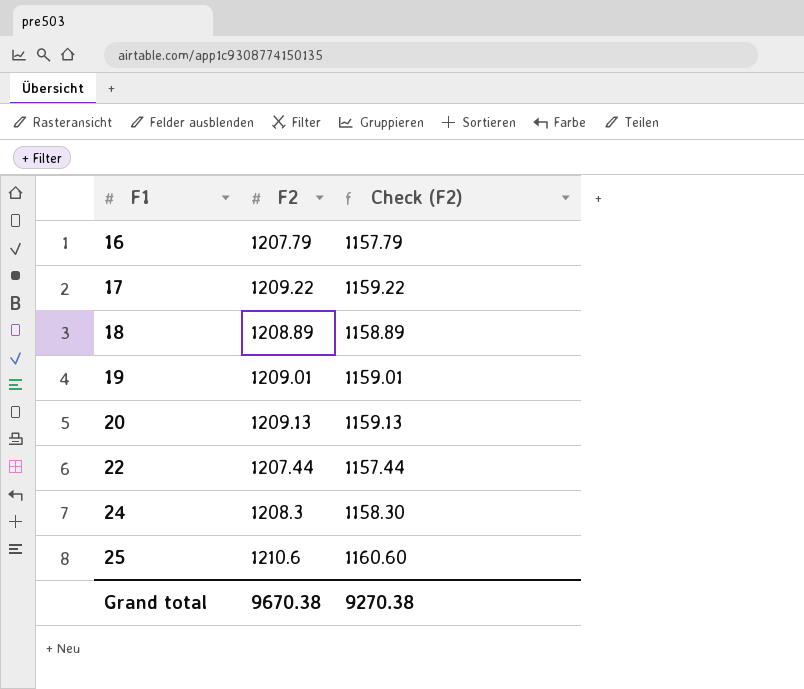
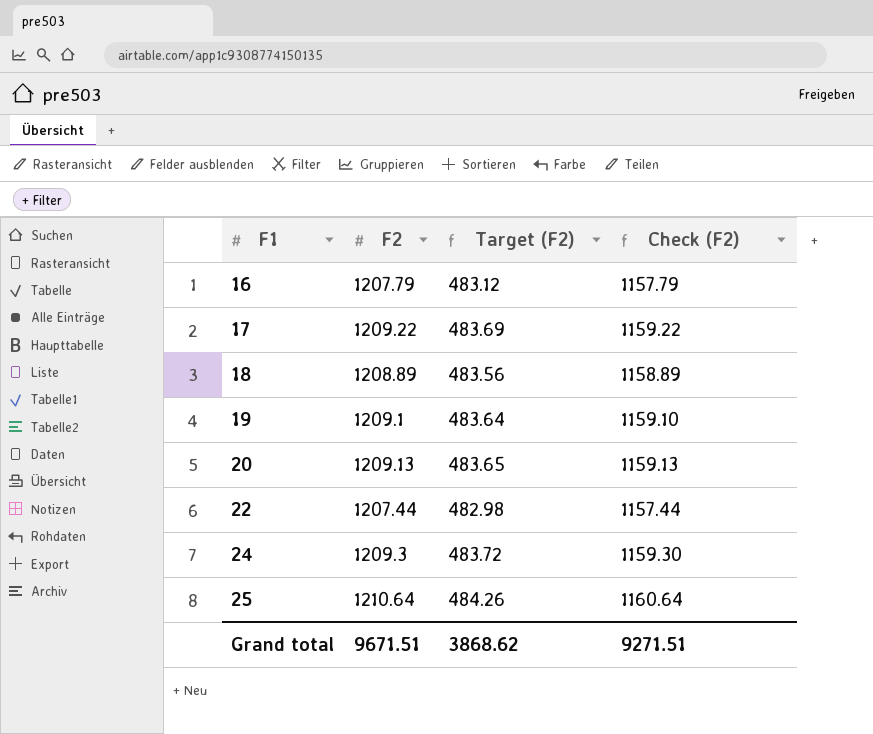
column Target (F2) | formula: none -> [F2] * 0.4
19 | F2: 1209.01 -> 1209.1
19 | Check (F2): 1159.01 -> 1159.10
24 | F2: 1208.3 -> 1209.3
24 | Check (F2): 1158.30 -> 1159.30
25 | F2: 1210.6 -> 1210.64
25 | Check (F2): 1160.60 -> 1160.64
Grand total | F2: 9670.38 -> 9671.51
Grand total | Check (F2): 9270.38 -> 9271.51

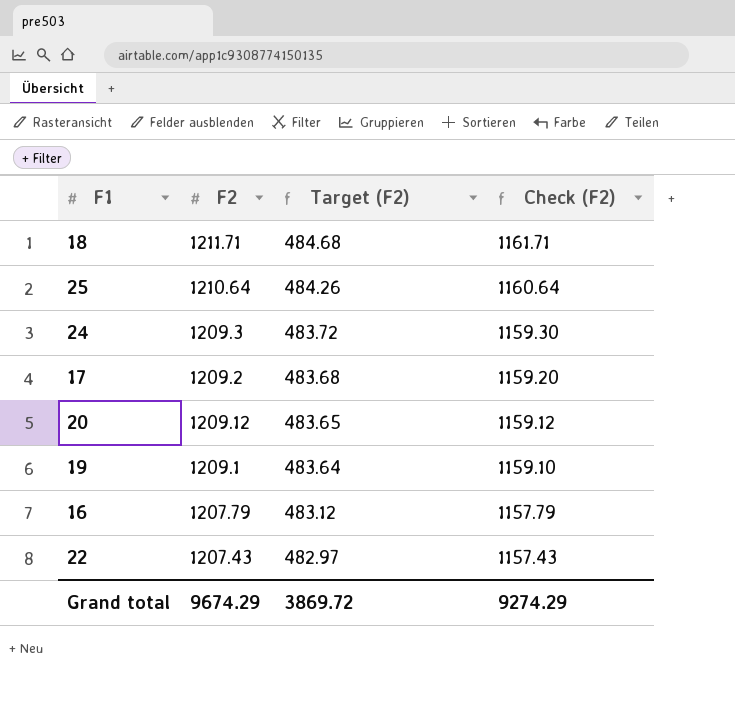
row order: F1 ascending -> F2 descending
18 | F2: 1208.89 -> 1211.71
18 | Target (F2): 483.56 -> 484.68
18 | Check (F2): 1158.89 -> 1161.71
17 | F2: 1209.22 -> 1209.2
17 | Target (F2): 483.69 -> 483.68
17 | Check (F2): 1159.22 -> 1159.20
20 | F2: 1209.13 -> 1209.12
20 | Check (F2): 1159.13 -> 1159.12
22 | F2: 1207.44 -> 1207.43
22 | Target (F2): 482.98 -> 482.97
22 | Check (F2): 1157.44 -> 1157.43
Grand total | F2: 9671.51 -> 9674.29
Grand total | Target (F2): 3868.62 -> 3869.72
Grand total | Check (F2): 9271.51 -> 9274.29

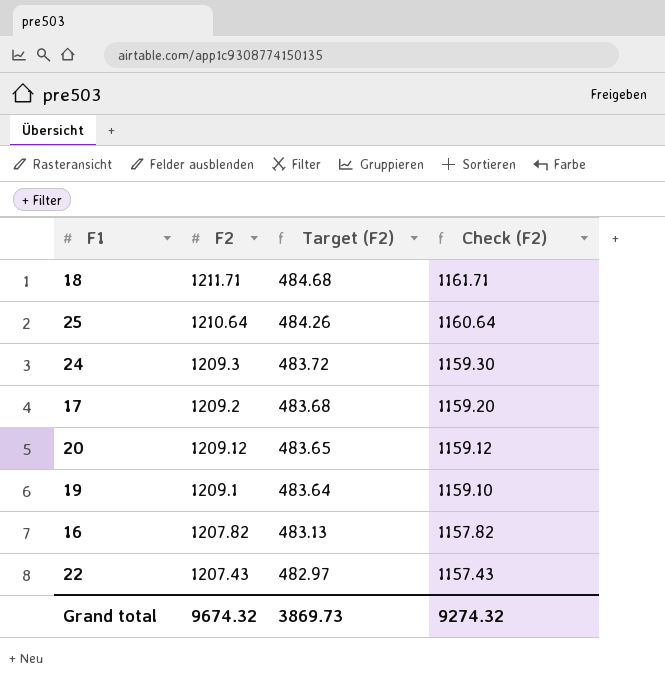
16 | F2: 1207.79 -> 1207.82
16 | Target (F2): 483.12 -> 483.13
16 | Check (F2): 1157.79 -> 1157.82
Grand total | F2: 9674.29 -> 9674.32
Grand total | Target (F2): 3869.72 -> 3869.73
Grand total | Check (F2): 9274.29 -> 9274.32

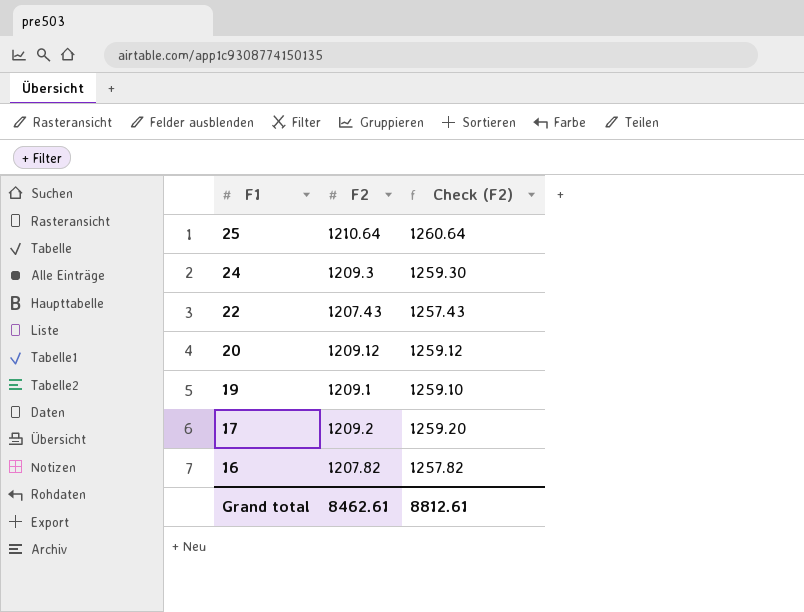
row order: F2 descending -> F1 descending
column Target (F2) | formula: [F2] * 0.4 -> none
column Check (F2) | formula: [F2] - 50 -> [F2] + 50
row 18: 1211.71 | 484.68 | 1161.71 -> none
Grand total | F2: 9674.32 -> 8462.61
Grand total | Check (F2): 9274.32 -> 8812.61

